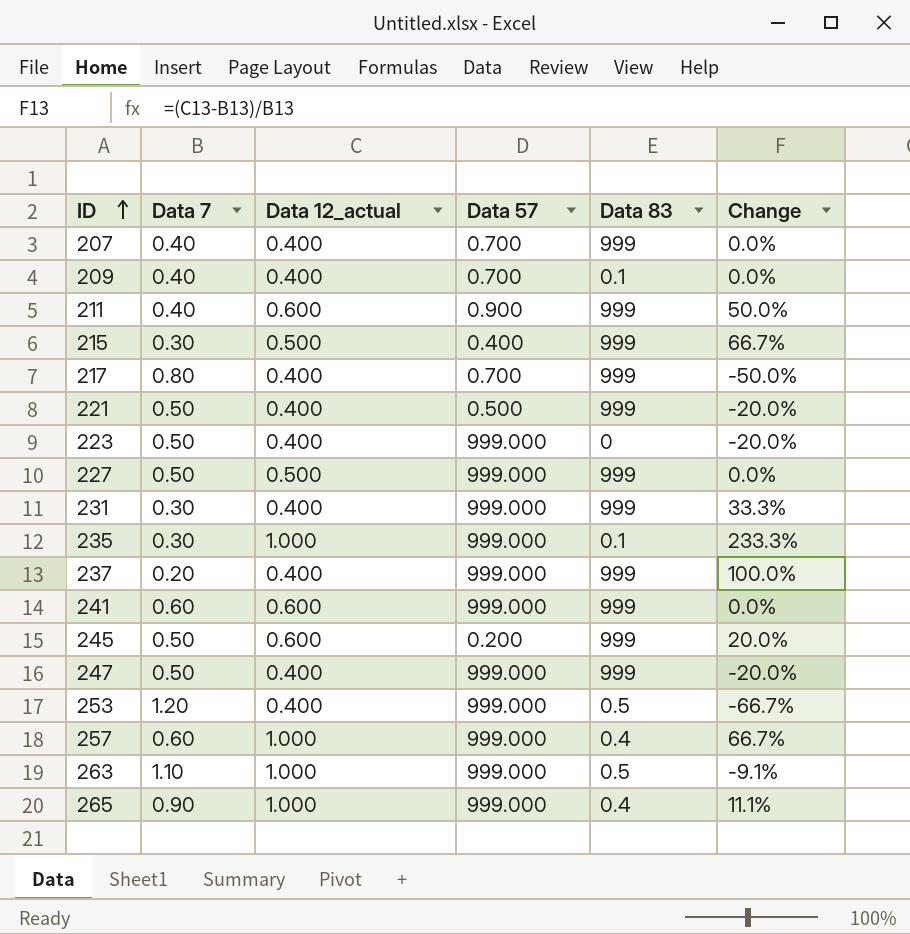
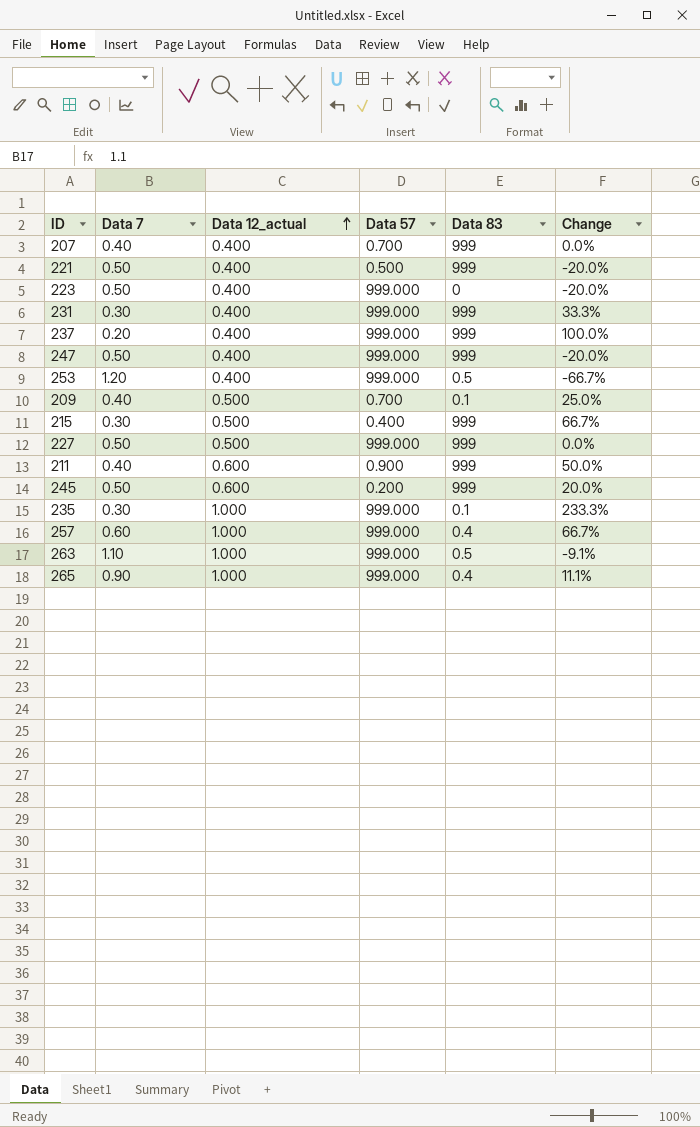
row order: ID ascending -> Data 12_actual ascending
row 217: 0.80 | 0.400 | 0.700 | 999 | -50.0% -> none
row 241: 0.60 | 0.600 | 999.000 | 999 | 0.0% -> none
209 | Data 12_actual: 0.400 -> 0.500
209 | Change: 0.0% -> 25.0%

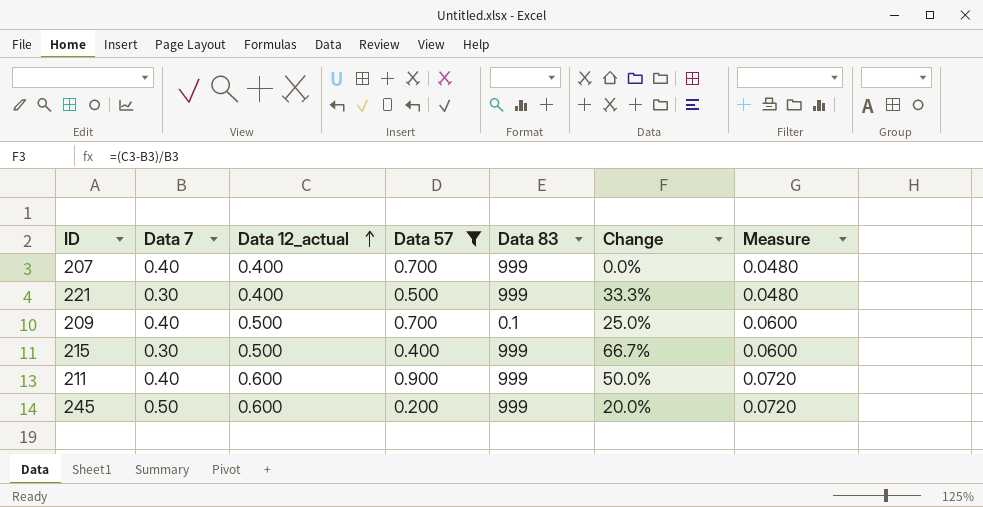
filter: none -> Data 57 != 999.000
column Measure | formula: none -> [Data 12_actual] * 0.12
221 | Data 7: 0.50 -> 0.30
221 | Change: -20.0% -> 33.3%

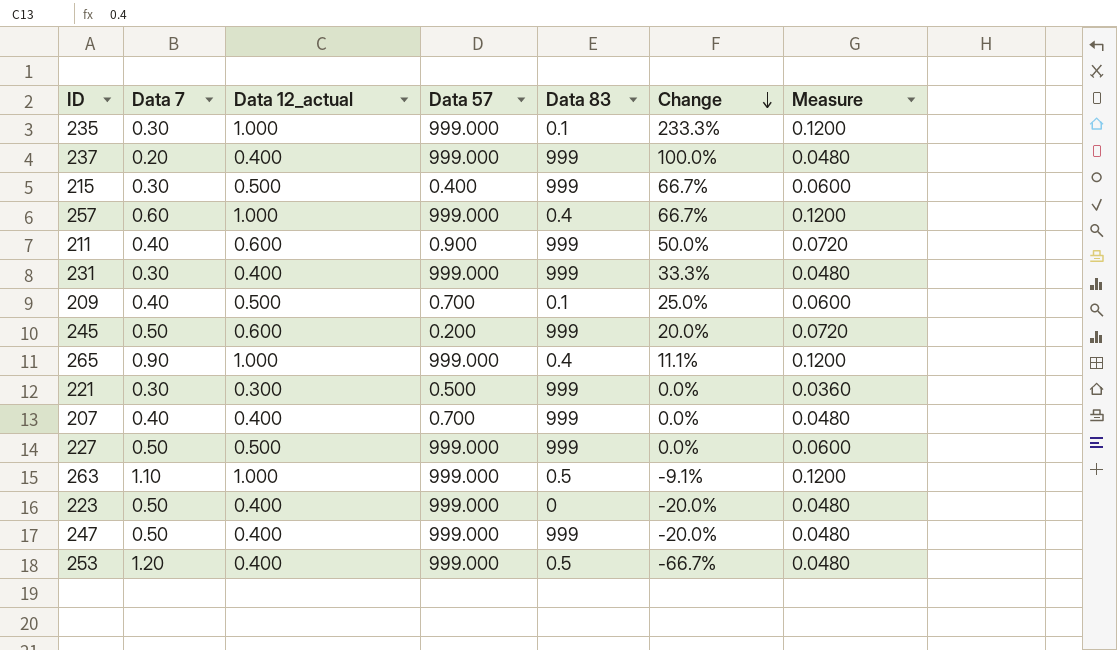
filter: Data 57 != 999.000 -> none
row order: Data 12_actual ascending -> Change descending
221 | Data 12_actual: 0.400 -> 0.300
221 | Change: 33.3% -> 0.0%
221 | Measure: 0.0480 -> 0.0360

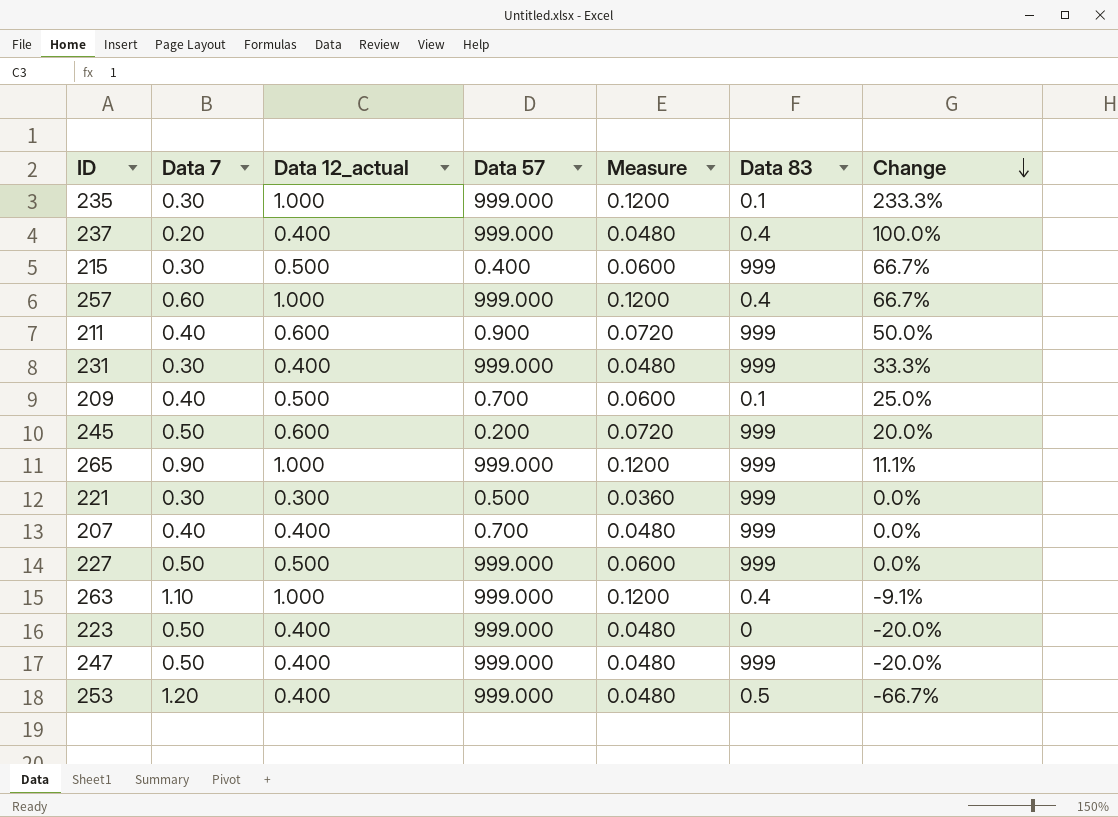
column Measure | position: 7 -> 5
237 | Data 83: 999 -> 0.4
265 | Data 83: 0.4 -> 999
263 | Data 83: 0.5 -> 0.4

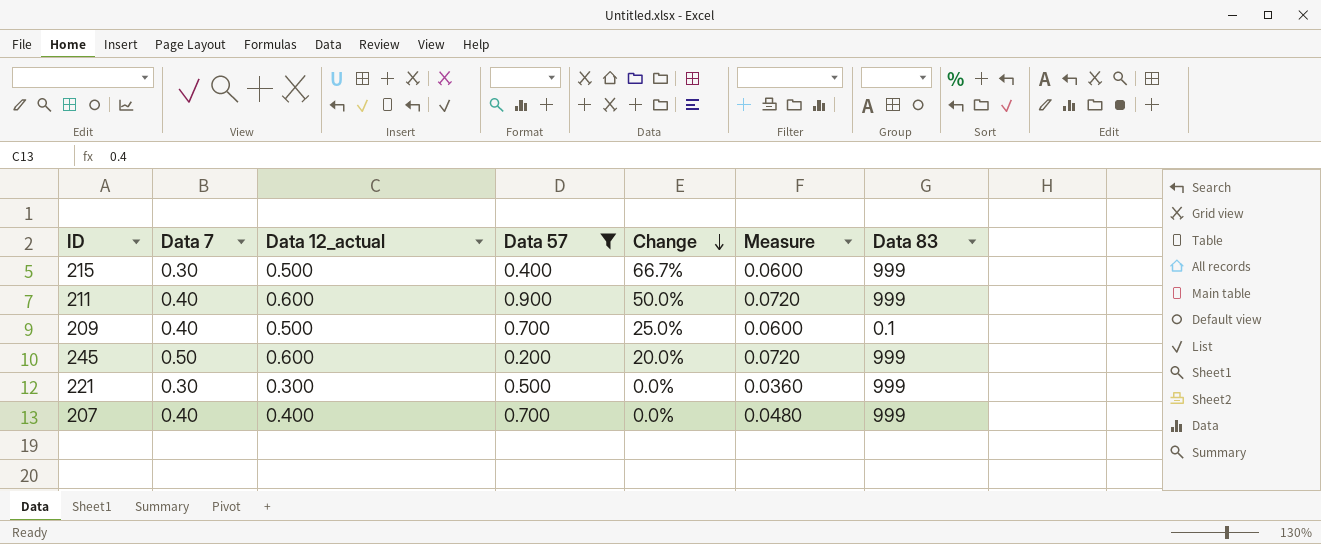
filter: none -> Data 57 != 999.000
column Change | position: 7 -> 5

